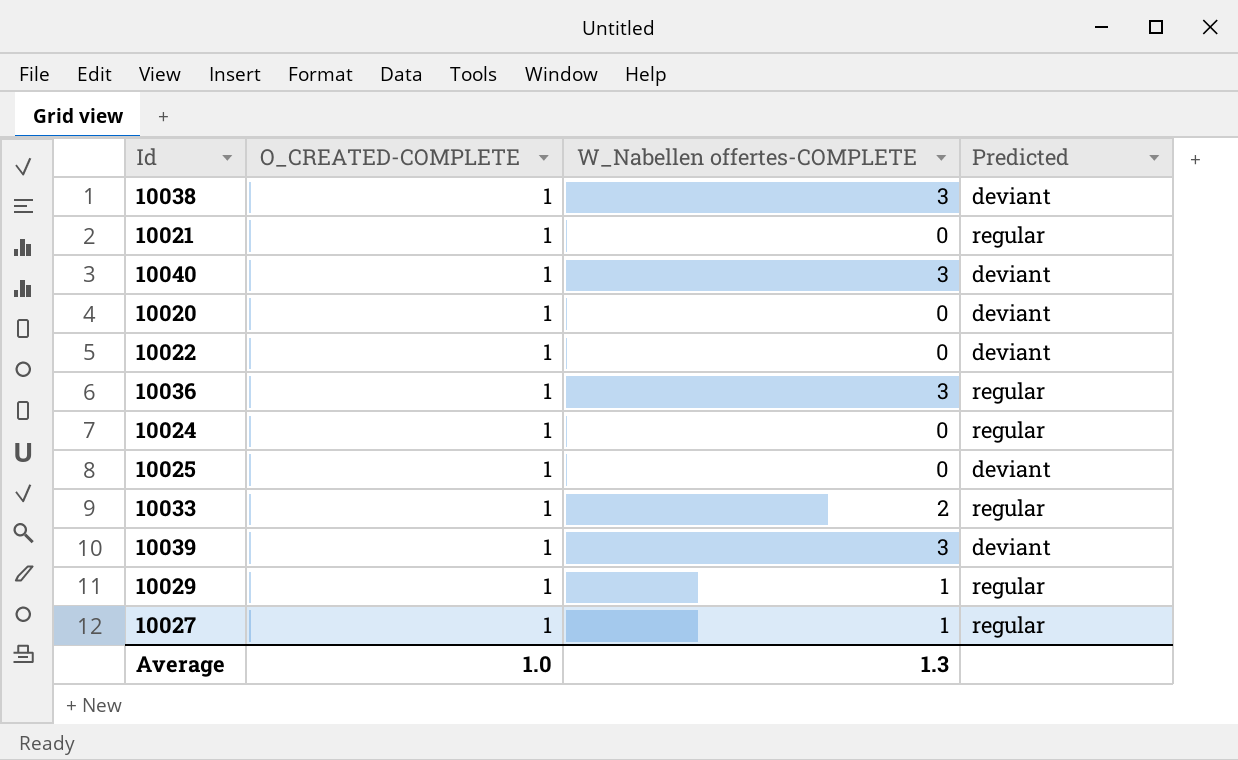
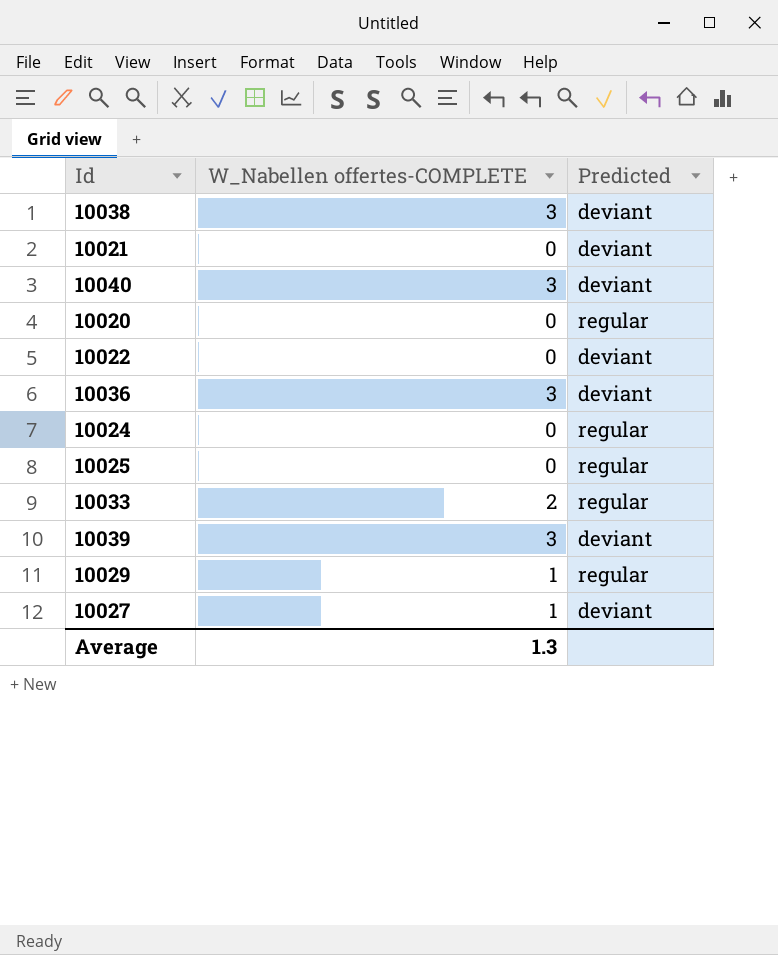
column O_CREATED-COMPLETE | position: 2 -> none
10021 | Predicted: regular -> deviant
10020 | Predicted: deviant -> regular
10036 | Predicted: regular -> deviant
10025 | Predicted: deviant -> regular
10027 | Predicted: regular -> deviant

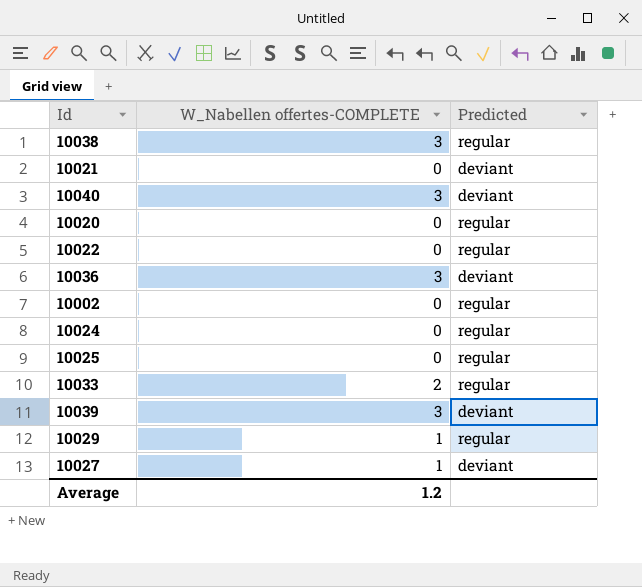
10038 | Predicted: deviant -> regular
10022 | Predicted: deviant -> regular
row 10002: none -> 0 | regular
Average | W_Nabellen offertes-COMPLETE: 1.3 -> 1.2

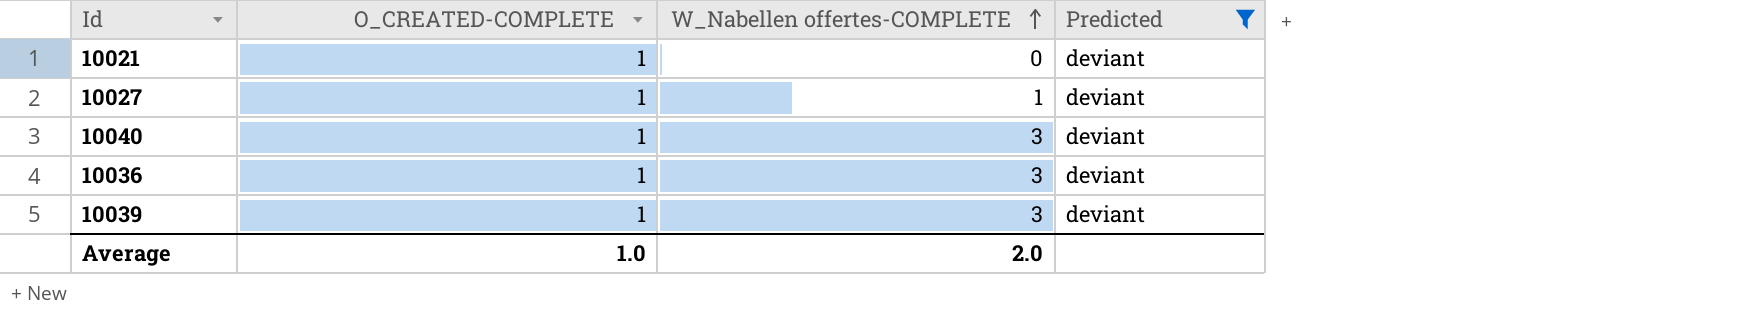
filter: none -> Predicted = deviant
row order: none -> W_Nabellen offertes-COMPLETE ascending
column O_CREATED-COMPLETE | position: none -> 2
Average | W_Nabellen offertes-COMPLETE: 1.2 -> 2.0

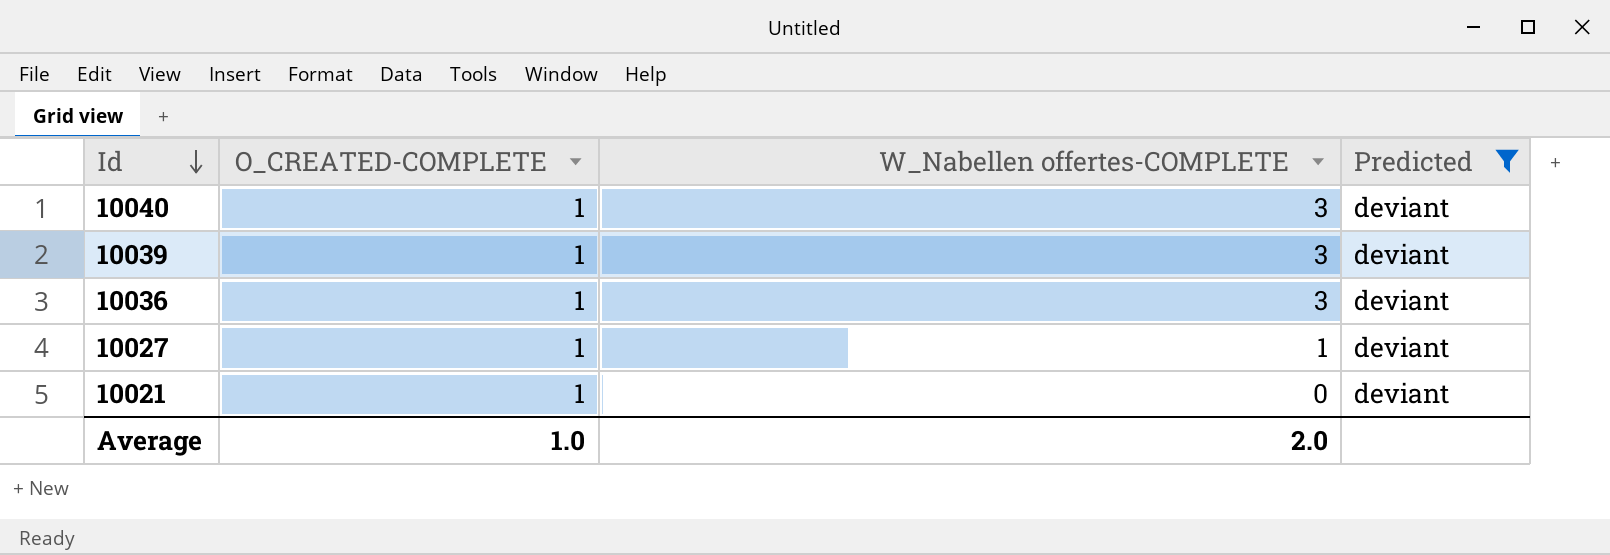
row order: W_Nabellen offertes-COMPLETE ascending -> Id descending

